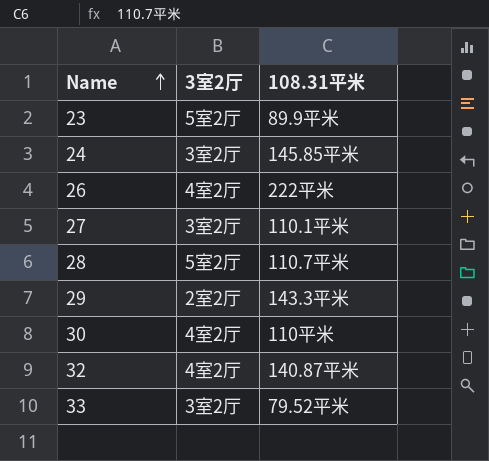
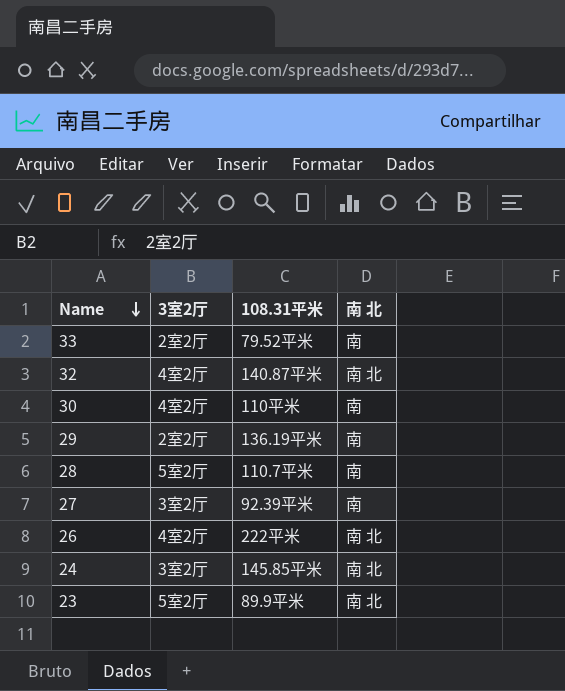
row order: Name ascending -> Name descending
column 南 北 | position: none -> 4
33 | 3室2厅: 3室2厅 -> 2室2厅
29 | 108.31平米: 143.3平米 -> 136.19平米
27 | 108.31平米: 110.1平米 -> 92.39平米

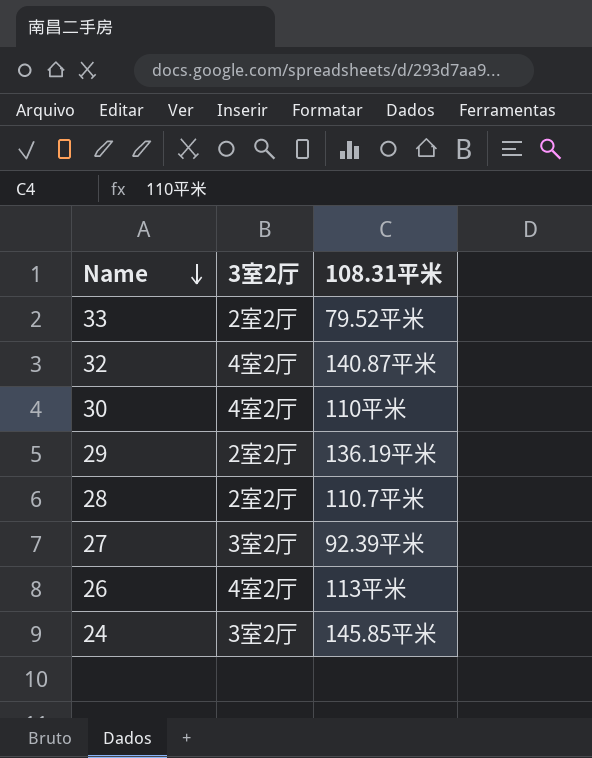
column 南 北 | position: 4 -> none
row 23: 5室2厅 | 89.9平米 | 南 北 -> none
28 | 3室2厅: 5室2厅 -> 2室2厅
26 | 108.31平米: 222平米 -> 113平米

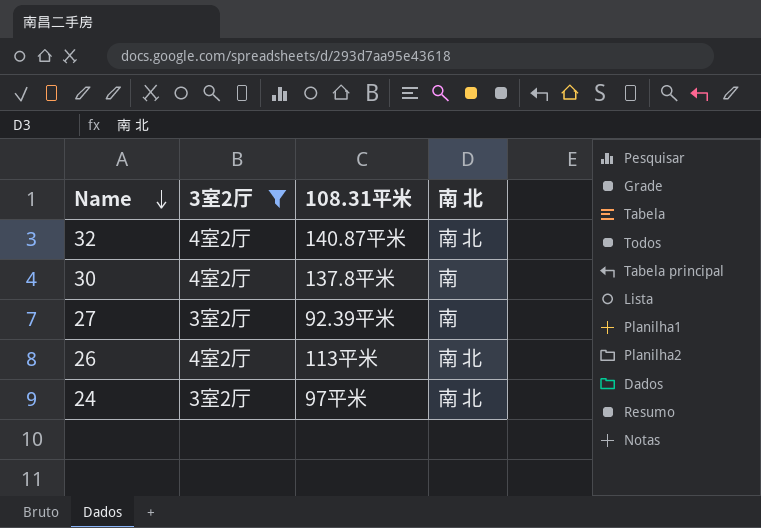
filter: none -> 3室2厅 != 2室2厅
column 南 北 | position: none -> 4
30 | 108.31平米: 110平米 -> 137.8平米
24 | 108.31平米: 145.85平米 -> 97平米

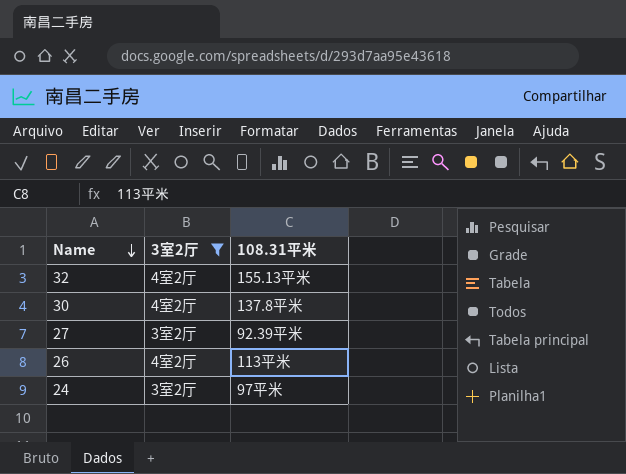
column 南 北 | position: 4 -> none
32 | 108.31平米: 140.87平米 -> 155.13平米

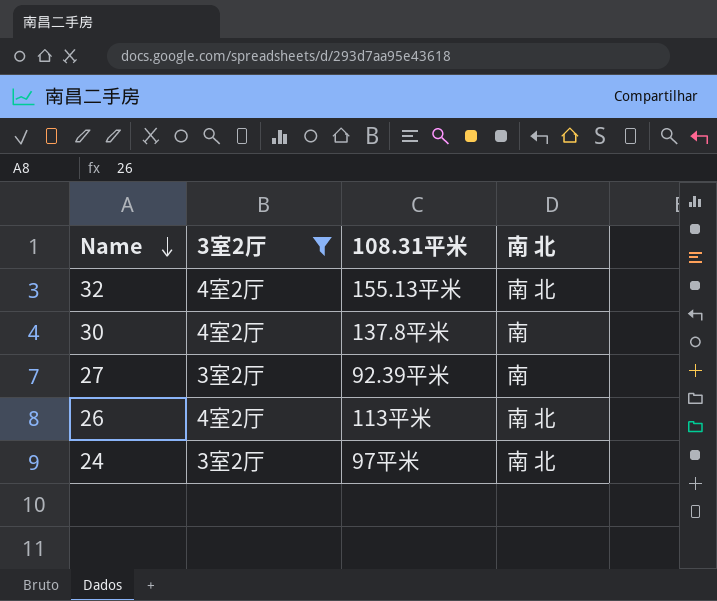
column 南 北 | position: none -> 4

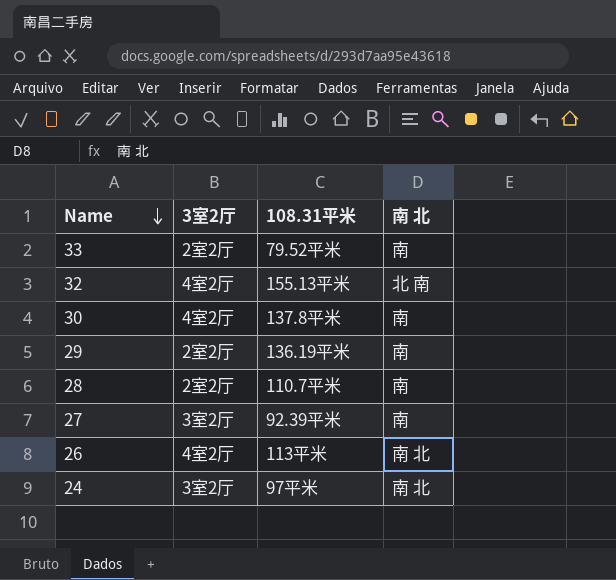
filter: 3室2厅 != 2室2厅 -> none
32 | 南 北: 南 北 -> 北 南

